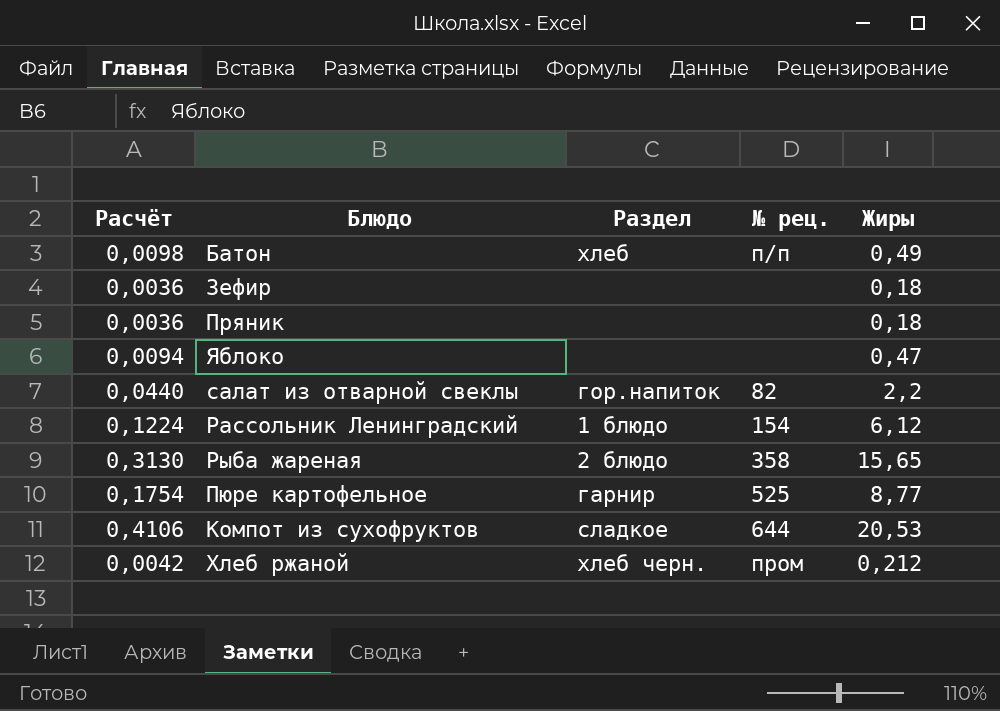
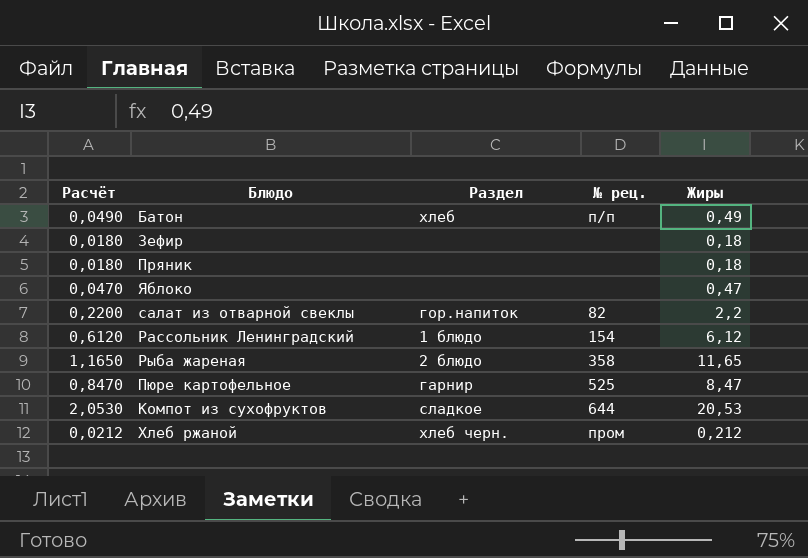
column Расчёт | formula: [Жиры] * 0,02 -> [Жиры] * 0,1
Рыба жареная | Жиры: 15,65 -> 11,65
Пюре картофельное | Жиры: 8,77 -> 8,47

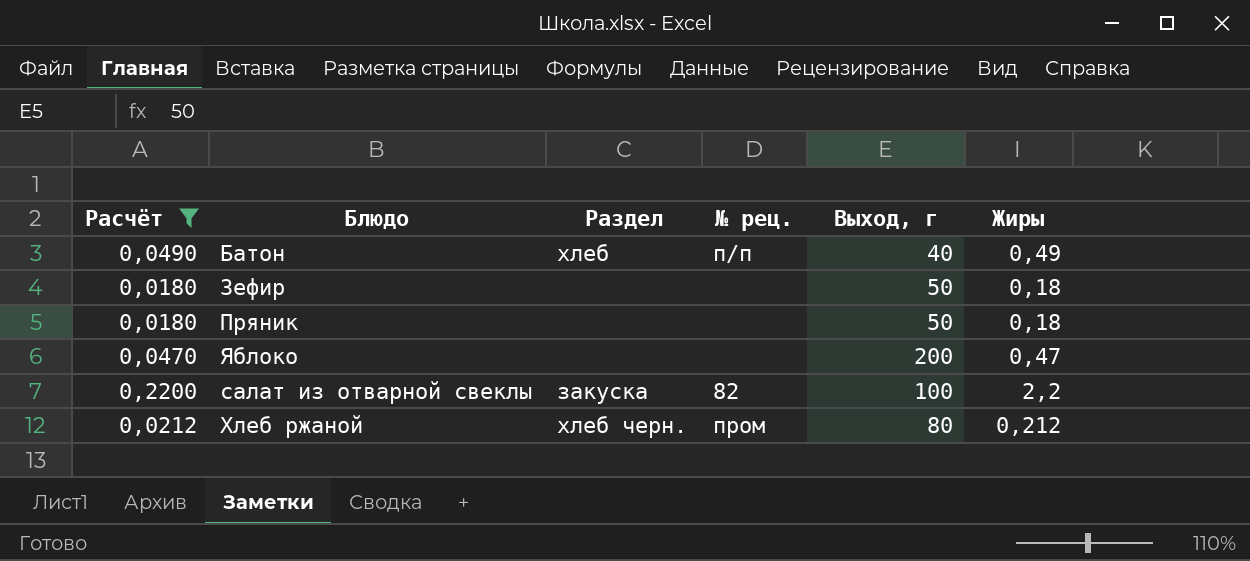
filter: none -> Расчёт <= 0,2200
column Выход, г | position: none -> 5
салат из отварной свеклы | Раздел: гор.напиток -> закуска

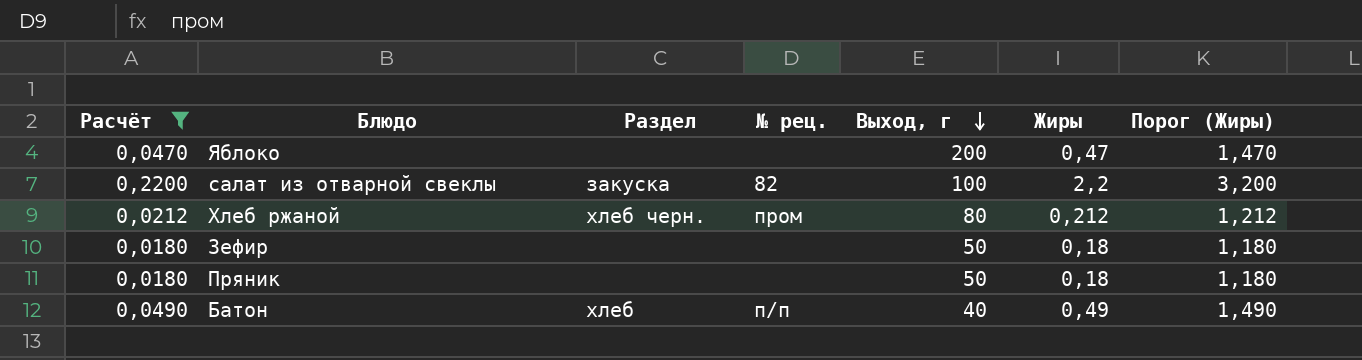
row order: none -> Выход, г descending
column Порог (Жиры) | formula: none -> [Жиры] + 1

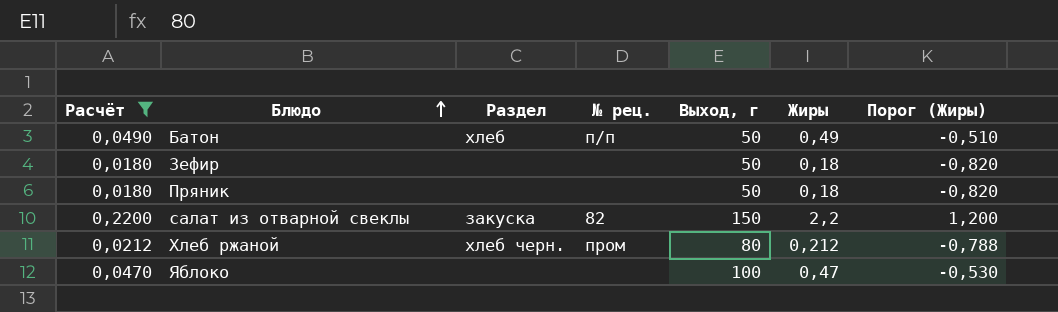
row order: Выход, г descending -> Блюдо ascending
column Порог (Жиры) | formula: [Жиры] + 1 -> [Жиры] - 1
Батон | Выход, г: 40 -> 50
салат из отварной свеклы | Выход, г: 100 -> 150
Яблоко | Выход, г: 200 -> 100

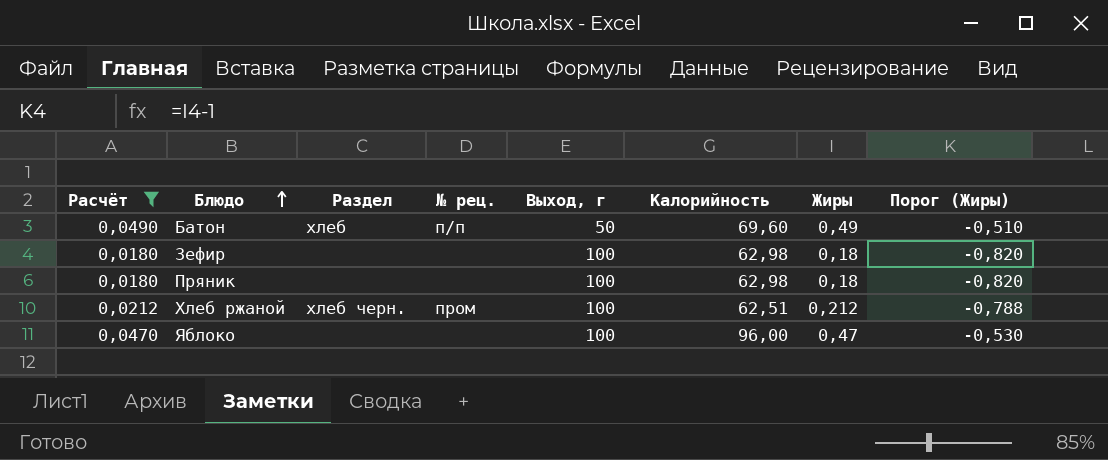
column Калорийность | position: none -> 6
row салат из отварной свеклы: 0,2200 | закуска | 82 | 150 | 2,2 | 1,200 -> none
Зефир | Выход, г: 50 -> 100
Пряник | Выход, г: 50 -> 100
Хлеб ржаной | Выход, г: 80 -> 100

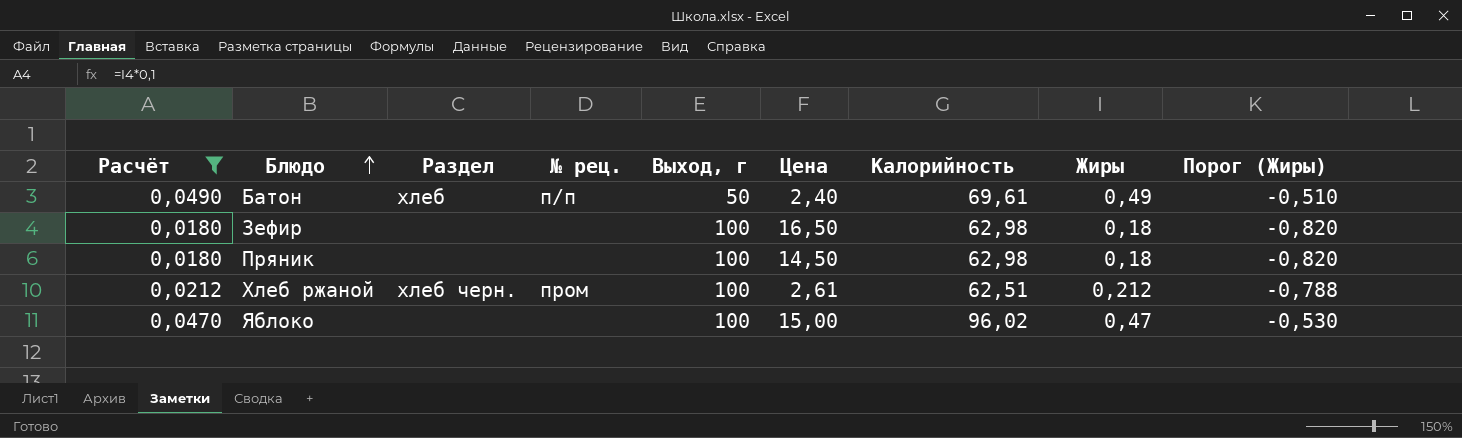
column Цена | position: none -> 6
Батон | Калорийность: 69,60 -> 69,61
Яблоко | Калорийность: 96,00 -> 96,02

